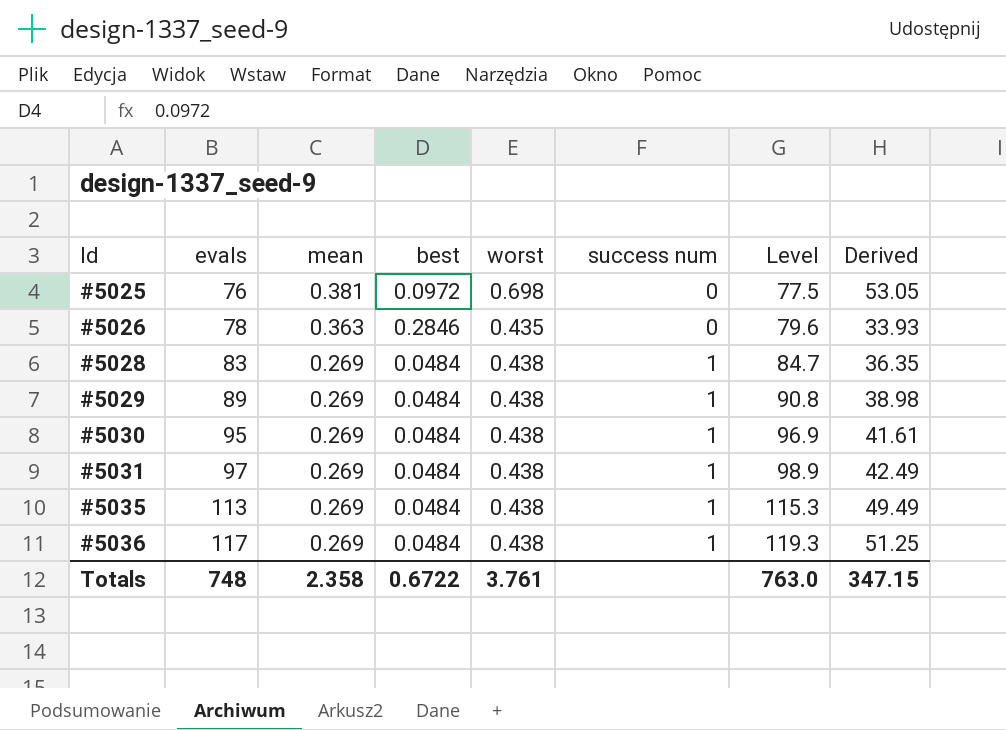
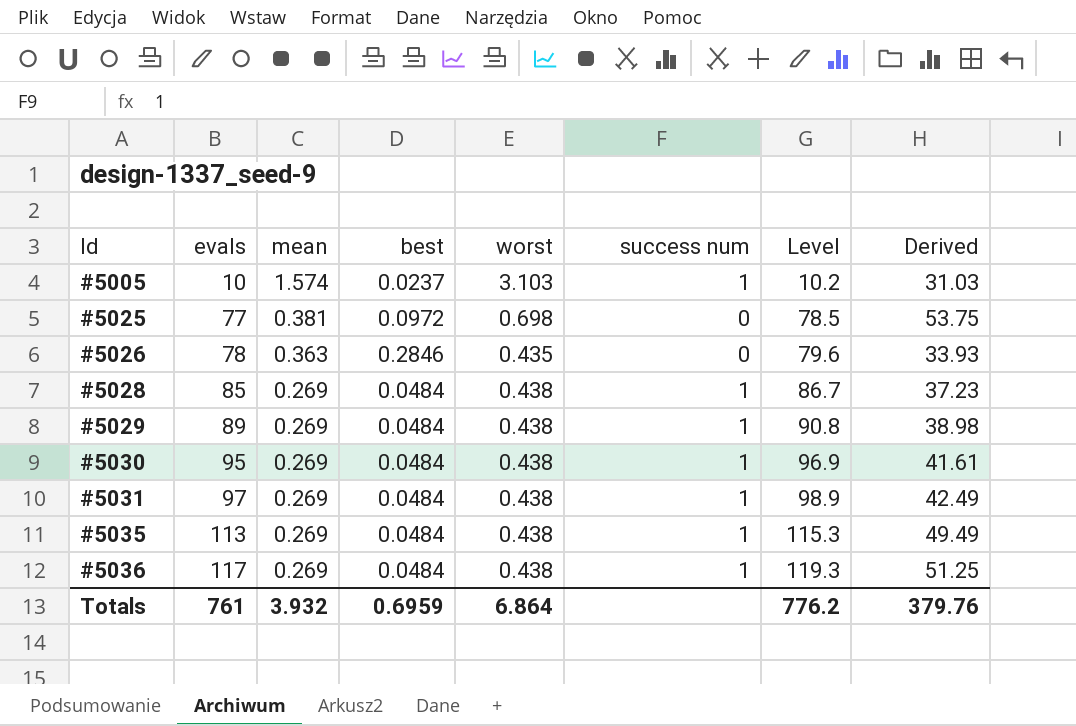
row #5005: none -> 10 | 1.574 | 0.0237 | 3.103 | 1 | 10.2 | 31.03
#5025 | evals: 76 -> 77
#5025 | Level: 77.5 -> 78.5
#5025 | Derived: 53.05 -> 53.75
#5028 | evals: 83 -> 85
#5028 | Level: 84.7 -> 86.7
#5028 | Derived: 36.35 -> 37.23
Totals | evals: 748 -> 761
Totals | mean: 2.358 -> 3.932
Totals | best: 0.6722 -> 0.6959
Totals | worst: 3.761 -> 6.864
Totals | Level: 763.0 -> 776.2
Totals | Derived: 347.15 -> 379.76

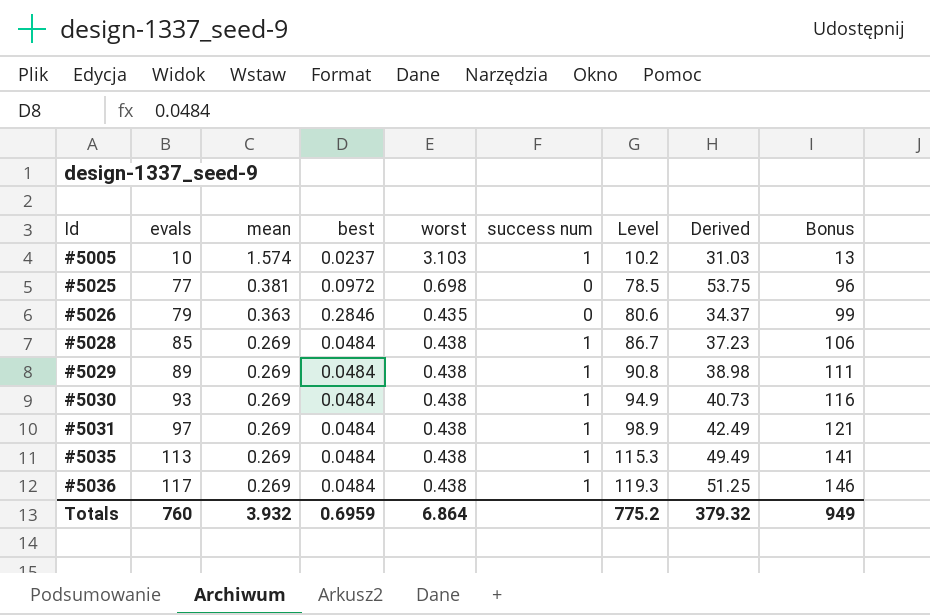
column Bonus | formula: none -> [evals] * 1.25
#5026 | evals: 78 -> 79
#5026 | Level: 79.6 -> 80.6
#5026 | Derived: 33.93 -> 34.37
#5030 | evals: 95 -> 93
#5030 | Level: 96.9 -> 94.9
#5030 | Derived: 41.61 -> 40.73
Totals | evals: 761 -> 760
Totals | Level: 776.2 -> 775.2
Totals | Derived: 379.76 -> 379.32

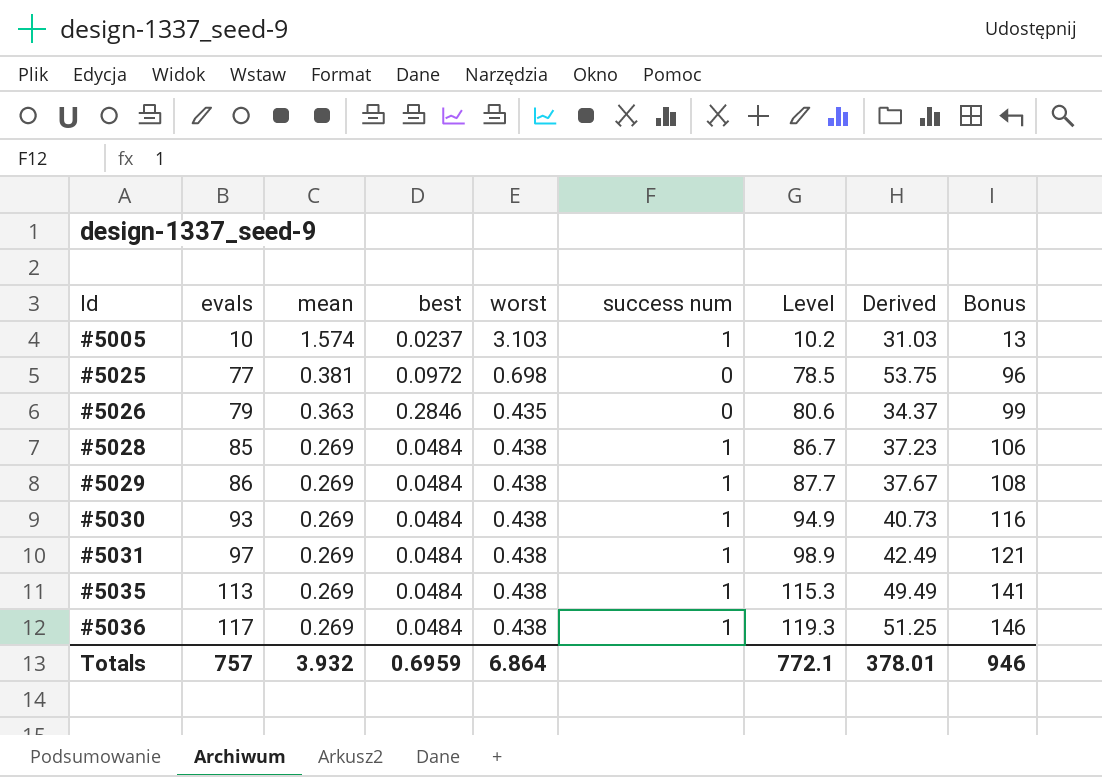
#5029 | evals: 89 -> 86
#5029 | Level: 90.8 -> 87.7
#5029 | Derived: 38.98 -> 37.67
#5029 | Bonus: 111 -> 108
Totals | evals: 760 -> 757
Totals | Level: 775.2 -> 772.1
Totals | Derived: 379.32 -> 378.01
Totals | Bonus: 949 -> 946

